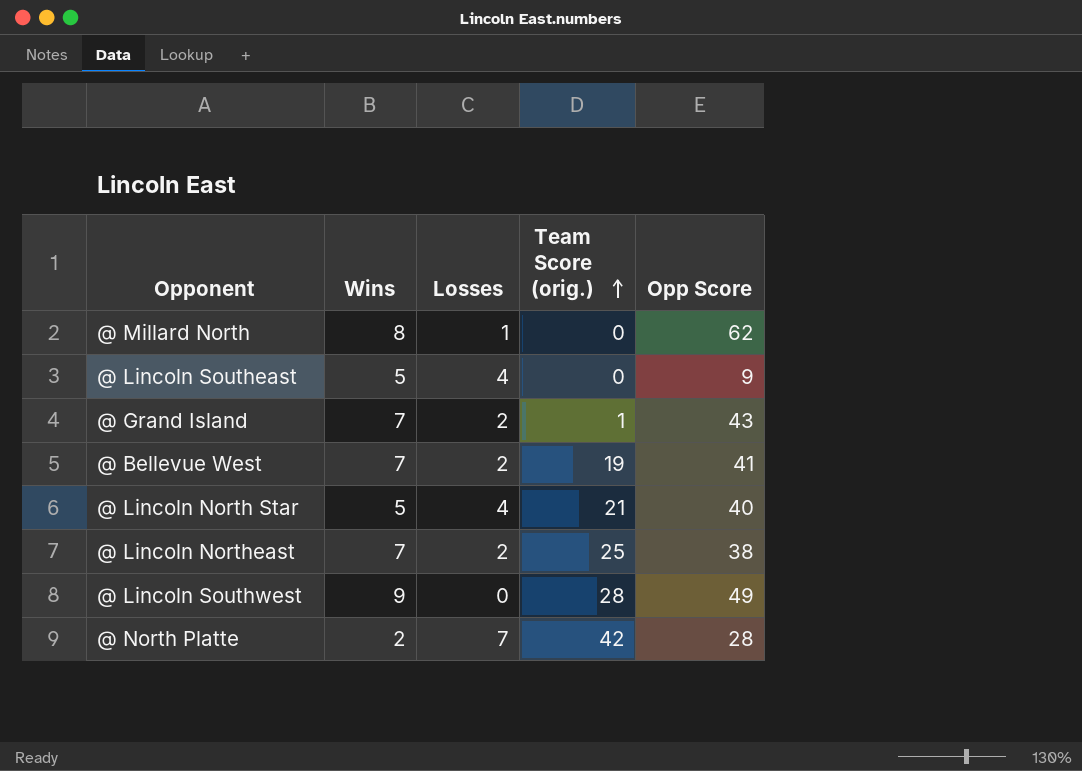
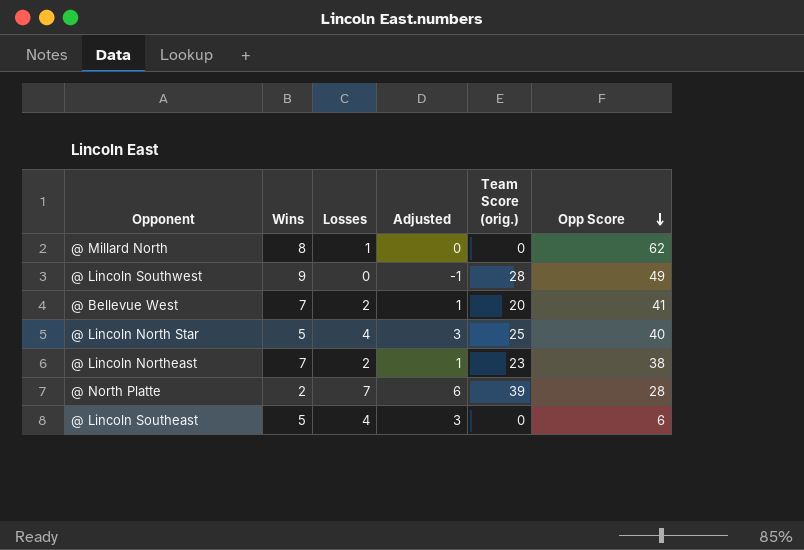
row order: Team Score (orig.) ascending -> Opp Score descending
column Adjusted | formula: none -> [Losses] - 1
row @ Grand Island: 7 | 2 | 1 | 43 -> none
@ Bellevue West | Team Score (orig.): 19 -> 20
@ Lincoln North Star | Team Score (orig.): 21 -> 25
@ Lincoln Northeast | Team Score (orig.): 25 -> 23
@ North Platte | Team Score (orig.): 42 -> 39
@ Lincoln Southeast | Opp Score: 9 -> 6

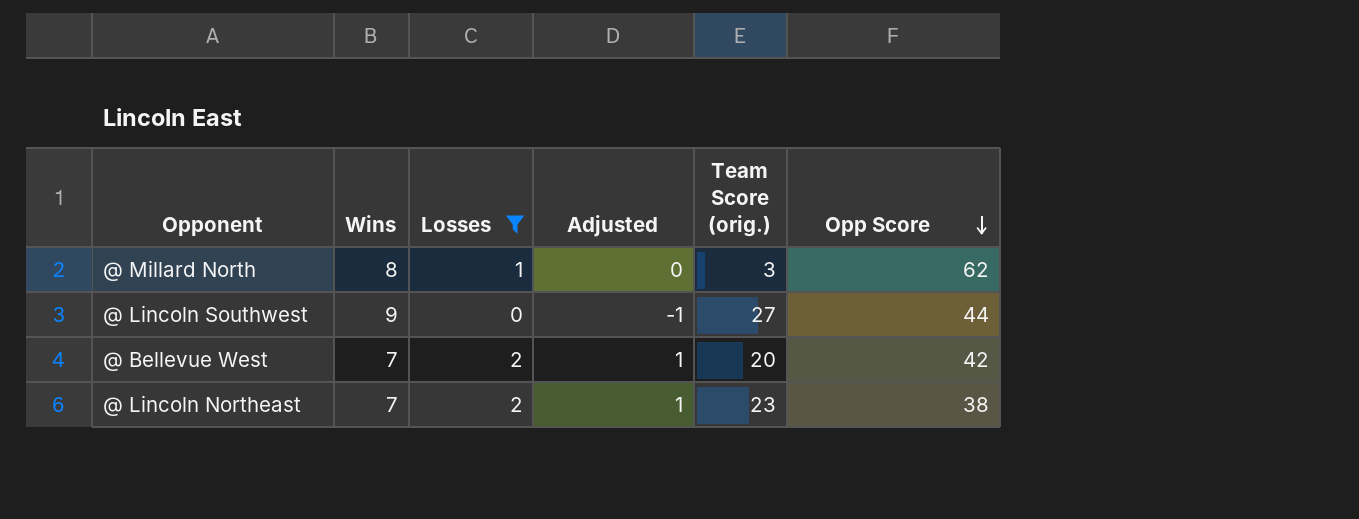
filter: none -> Losses <= 2
@ Millard North | Team Score (orig.): 0 -> 3
@ Lincoln Southwest | Team Score (orig.): 28 -> 27
@ Lincoln Southwest | Opp Score: 49 -> 44
@ Bellevue West | Opp Score: 41 -> 42

